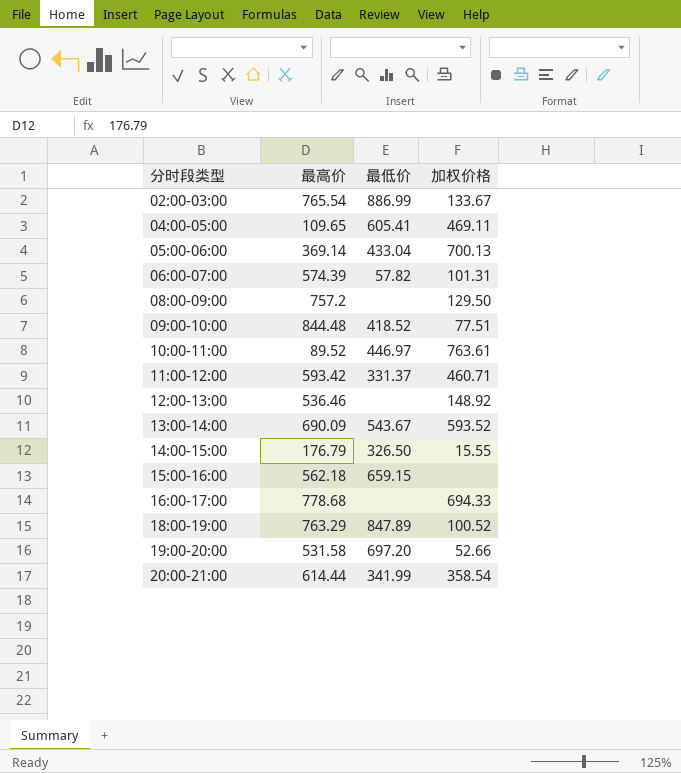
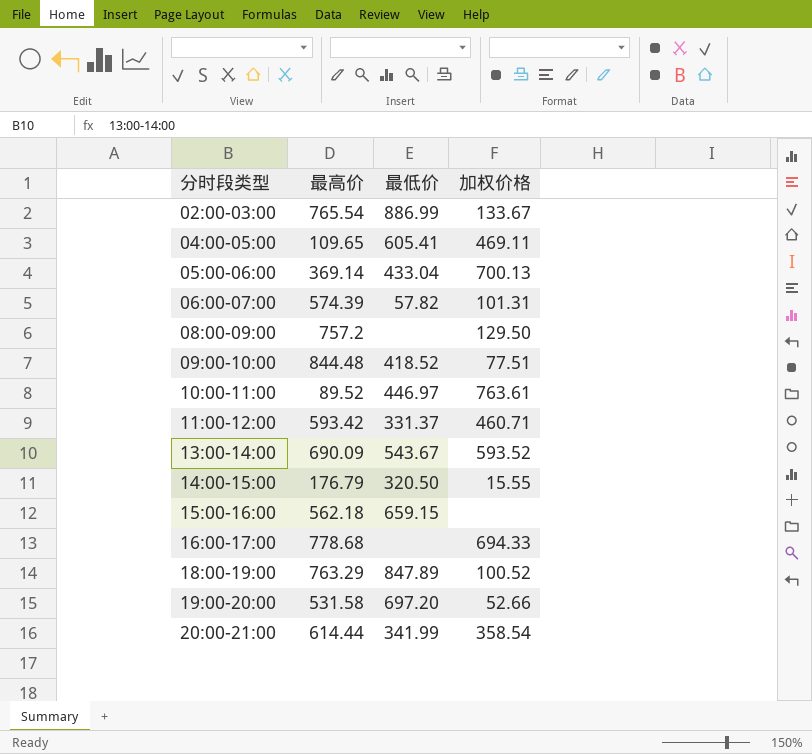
row 12:00-13:00: 536.46 | none | 148.92 -> none
14:00-15:00 | 最低价: 326.50 -> 320.50

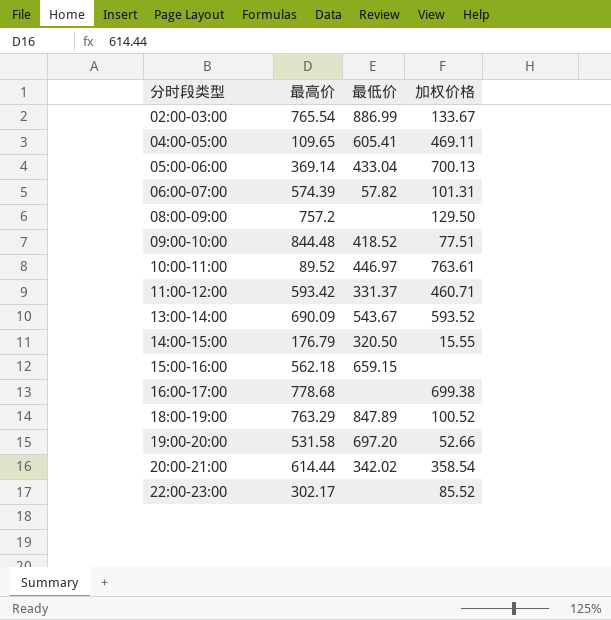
16:00-17:00 | 加权价格: 694.33 -> 699.38
20:00-21:00 | 最低价: 341.99 -> 342.02
row 22:00-23:00: none -> 302.17 | none | 85.52

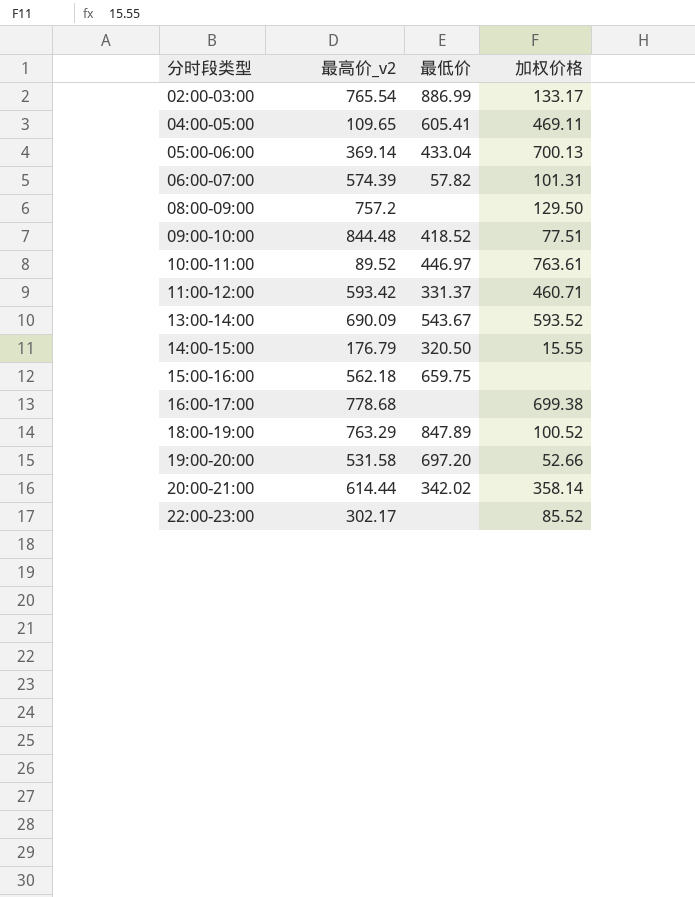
column name: 最高价 -> 最高价_v2
02:00-03:00 | 加权价格: 133.67 -> 133.17
15:00-16:00 | 最低价: 659.15 -> 659.75
20:00-21:00 | 加权价格: 358.54 -> 358.14

